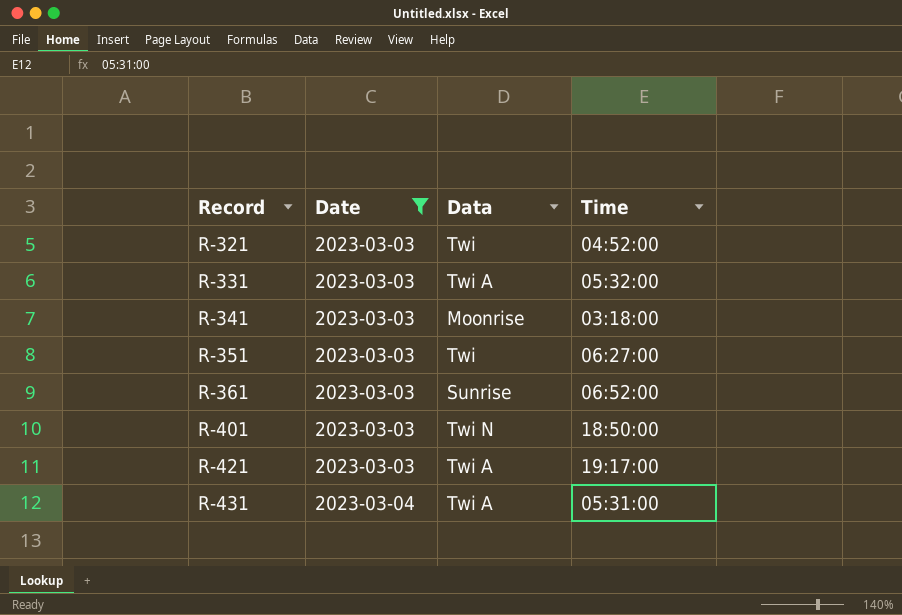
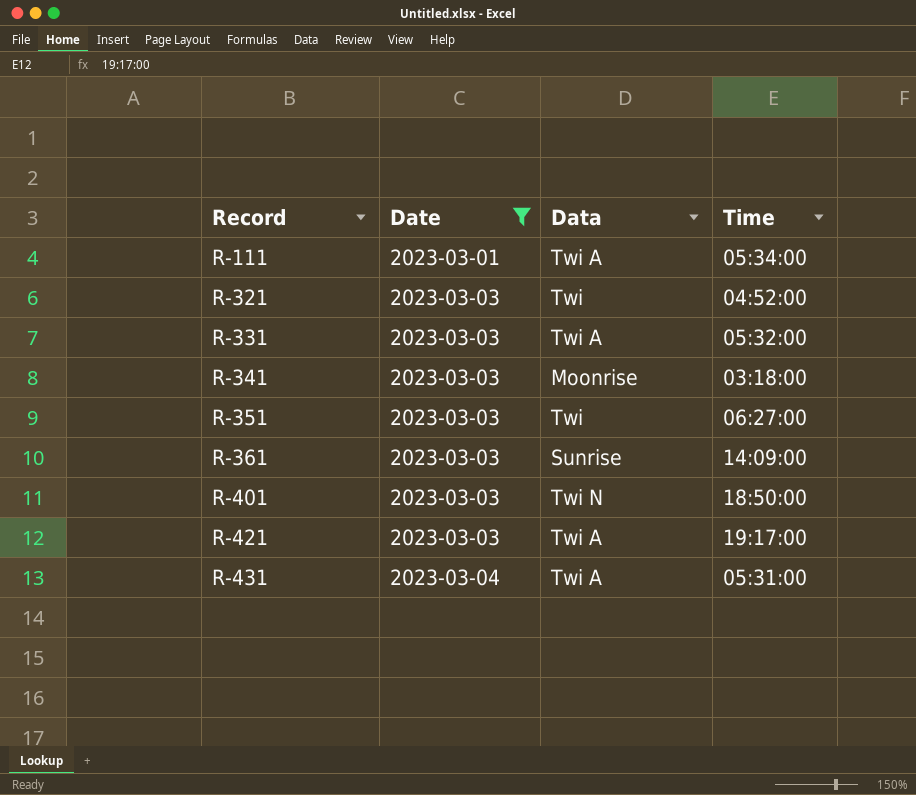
row R-111: none -> 2023-03-01 | Twi A | 05:34:00
R-361 | Time: 06:52:00 -> 14:09:00

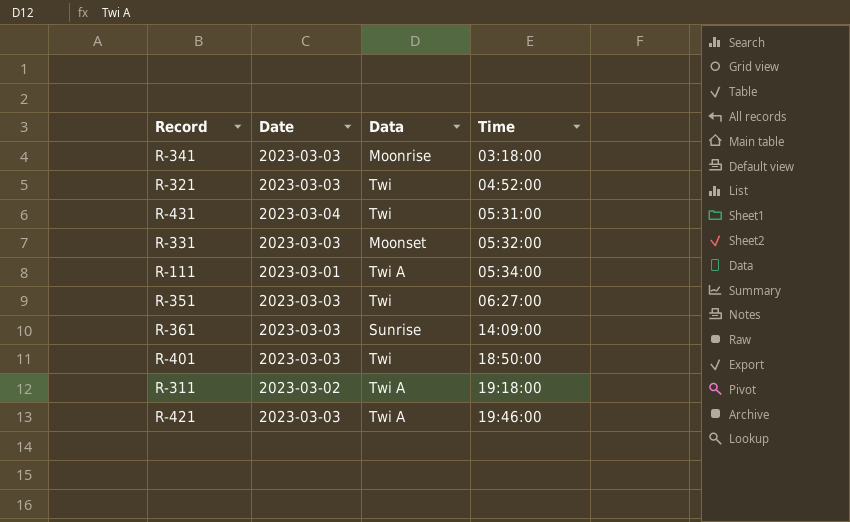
filter: Date != 2023-03-02 -> none
row order: Record ascending -> Time ascending
R-431 | Data: Twi A -> Twi
R-331 | Data: Twi A -> Moonset
R-401 | Data: Twi N -> Twi
R-421 | Time: 19:17:00 -> 19:46:00

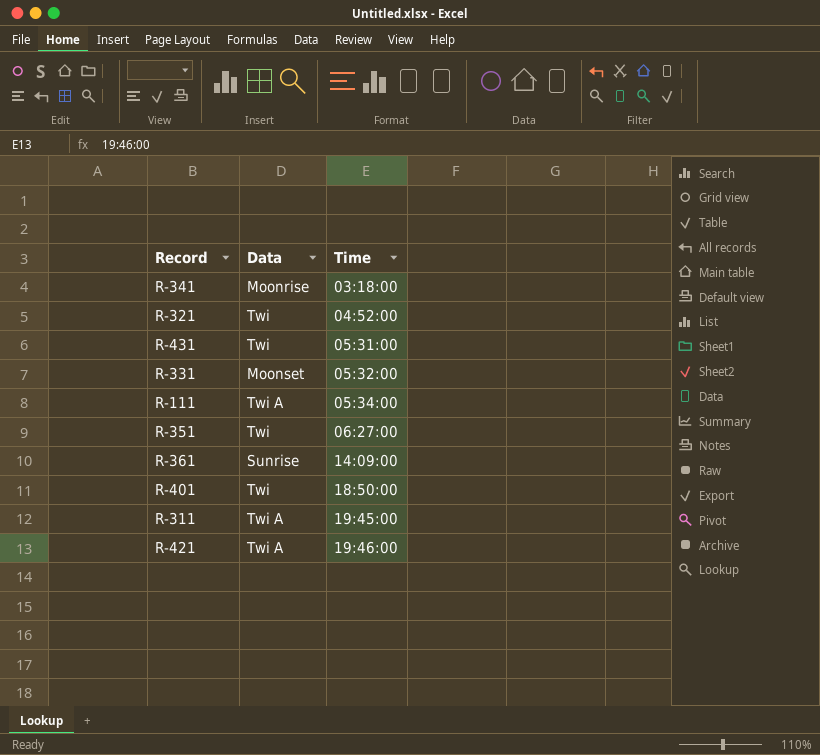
column Date | position: 2 -> none
R-311 | Time: 19:18:00 -> 19:45:00

